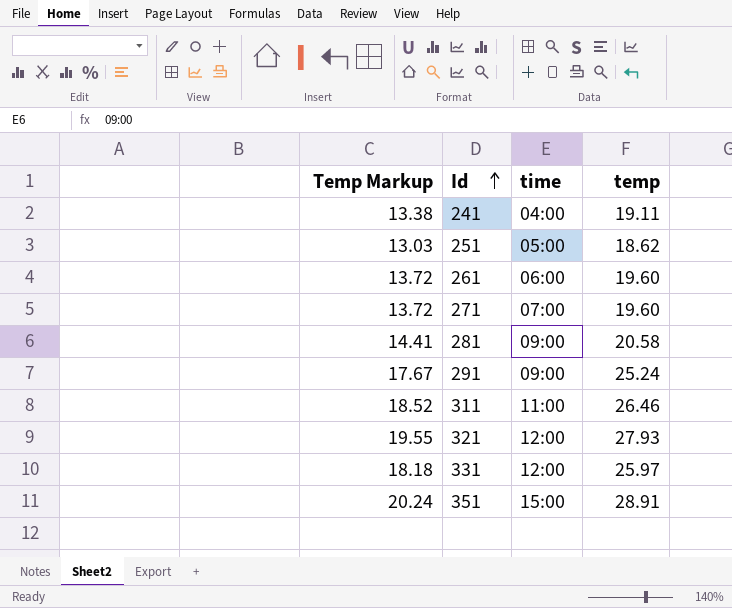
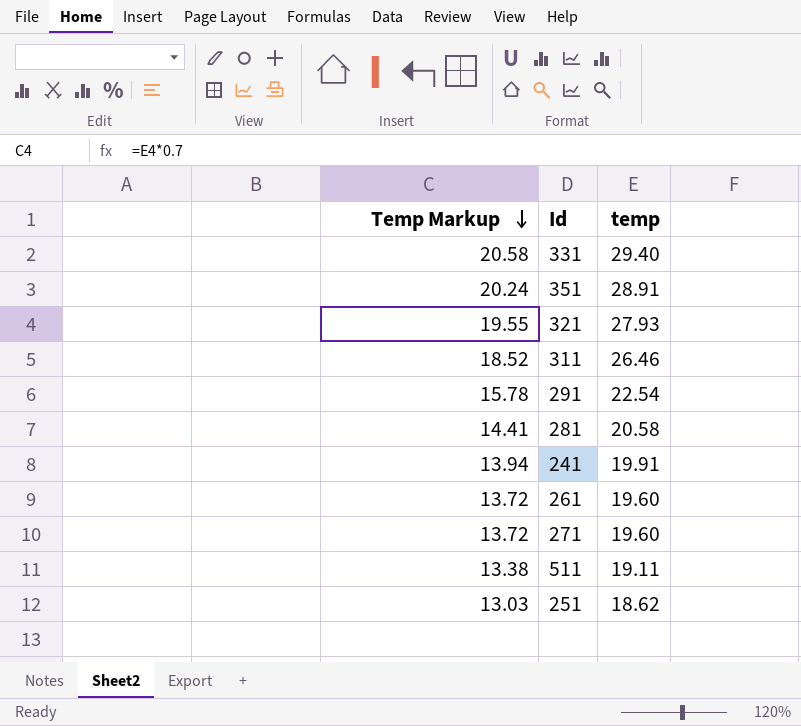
row order: Id ascending -> Temp Markup descending
column time | position: 3 -> none
331 | Temp Markup: 18.18 -> 20.58
331 | temp: 25.97 -> 29.40
291 | Temp Markup: 17.67 -> 15.78
291 | temp: 25.24 -> 22.54
241 | Temp Markup: 13.38 -> 13.94
241 | temp: 19.11 -> 19.91
row 511: none -> 13.38 | 19.11

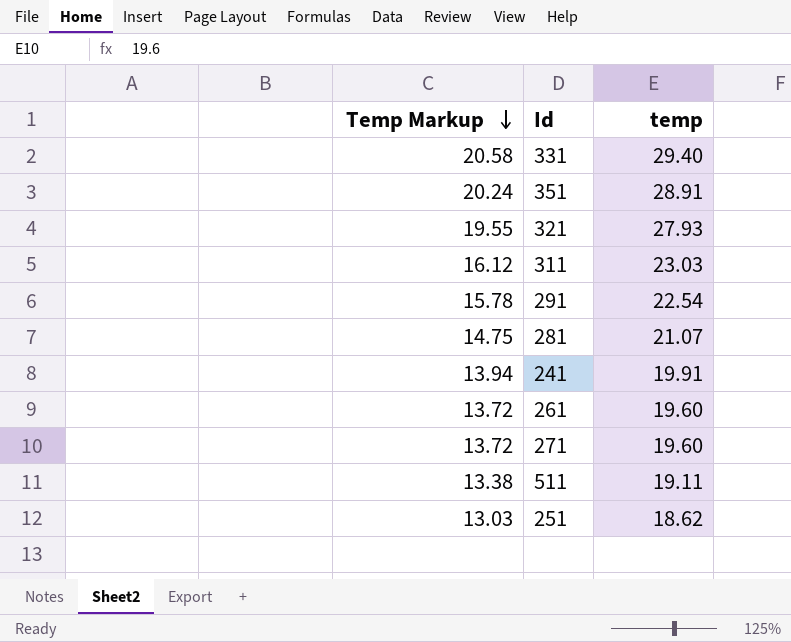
311 | Temp Markup: 18.52 -> 16.12
311 | temp: 26.46 -> 23.03
281 | Temp Markup: 14.41 -> 14.75
281 | temp: 20.58 -> 21.07

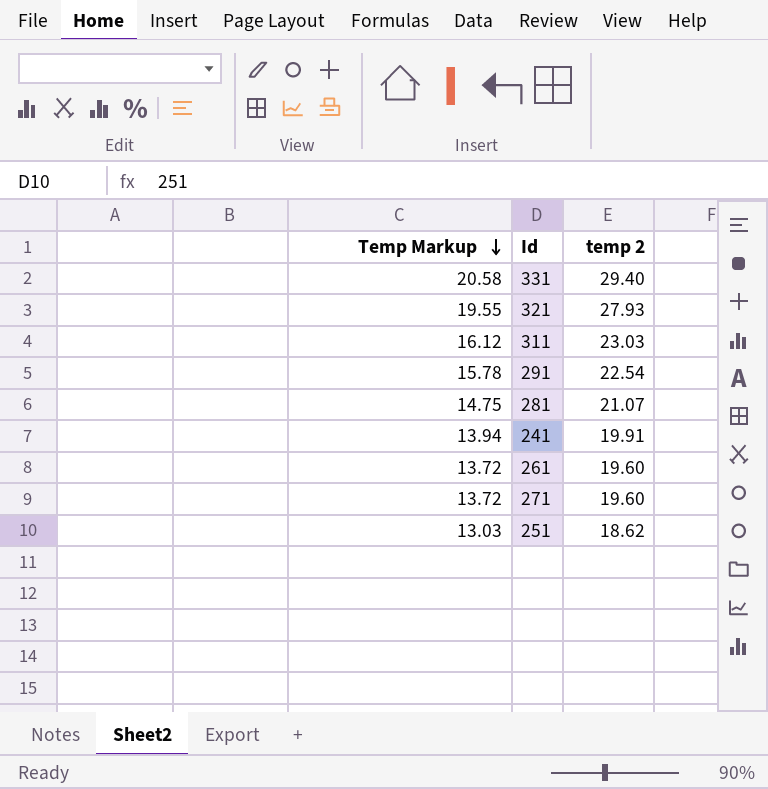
column name: temp -> temp 2
row 351: 20.24 | 28.91 -> none
row 511: 13.38 | 19.11 -> none

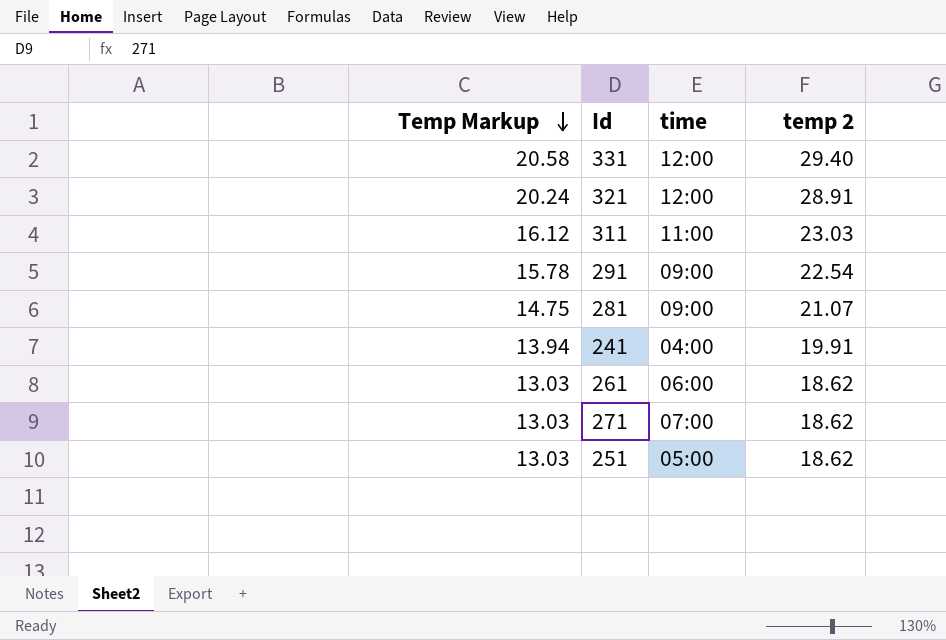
column time | position: none -> 3
321 | Temp Markup: 19.55 -> 20.24
321 | temp 2: 27.93 -> 28.91
261 | Temp Markup: 13.72 -> 13.03
261 | temp 2: 19.60 -> 18.62
271 | Temp Markup: 13.72 -> 13.03
271 | temp 2: 19.60 -> 18.62

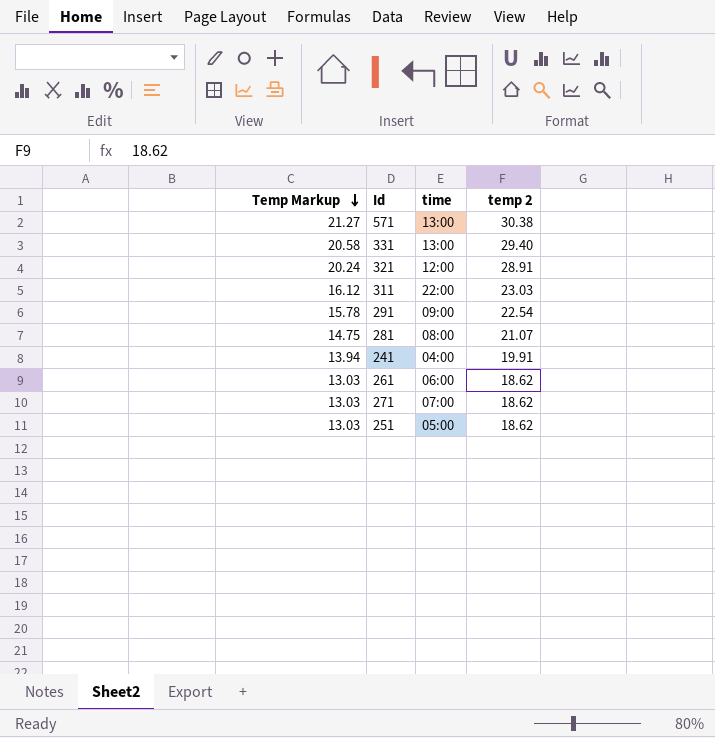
row 571: none -> 21.27 | 13:00 | 30.38
331 | time: 12:00 -> 13:00
311 | time: 11:00 -> 22:00
281 | time: 09:00 -> 08:00

